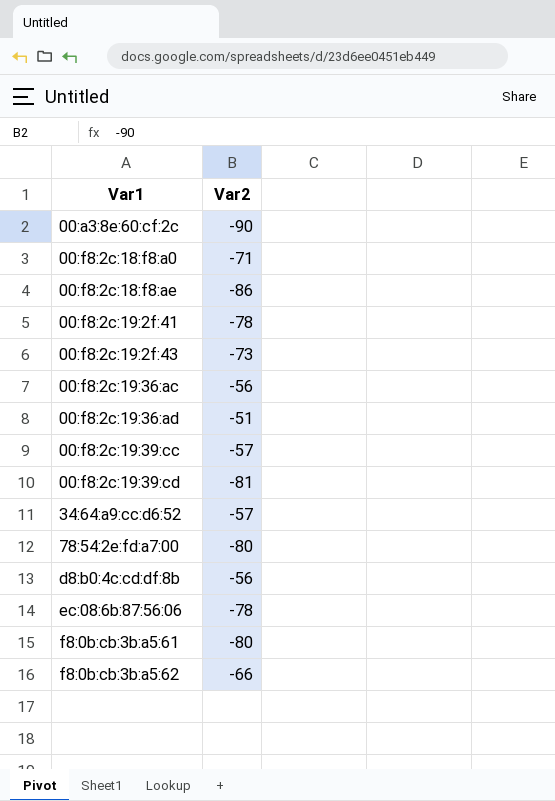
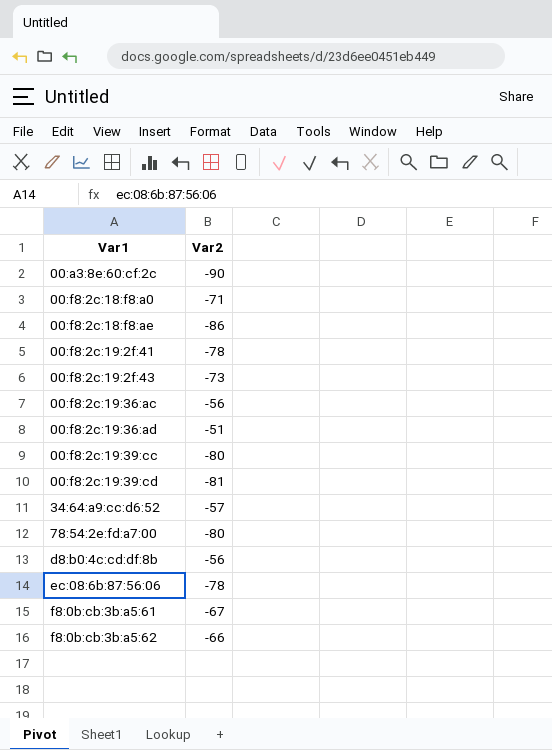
00:f8:2c:19:39:cc | Var2: -57 -> -80
f8:0b:cb:3b:a5:61 | Var2: -80 -> -67

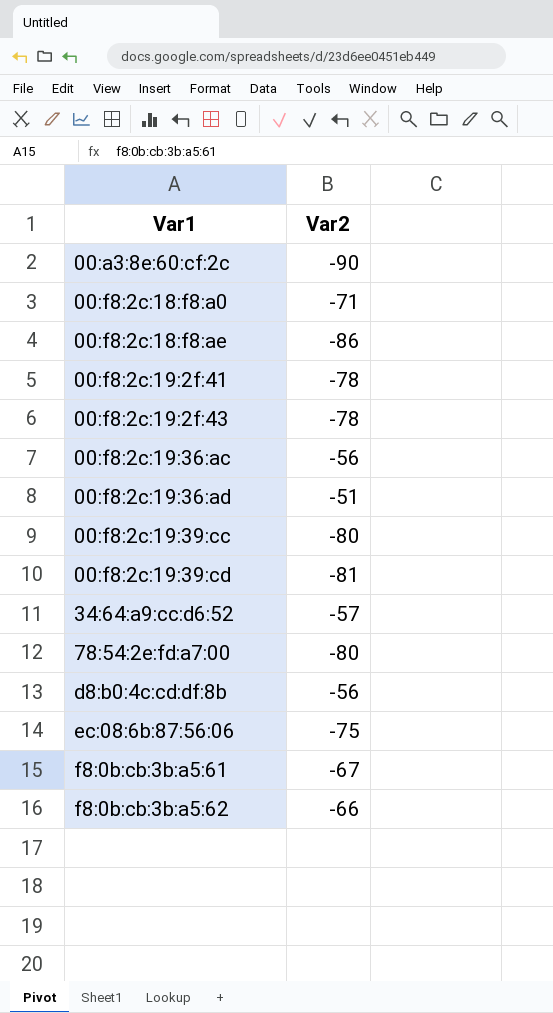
00:f8:2c:19:2f:43 | Var2: -73 -> -78
ec:08:6b:87:56:06 | Var2: -78 -> -75

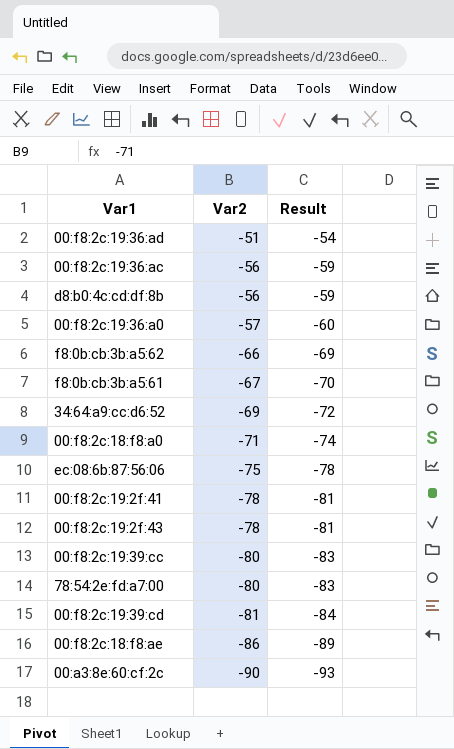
row order: Var1 ascending -> Var2 descending
column Result | formula: none -> [Var2] - 3
row 00:f8:2c:19:36:a0: none -> -57 | -60
34:64:a9:cc:d6:52 | Var2: -57 -> -69

